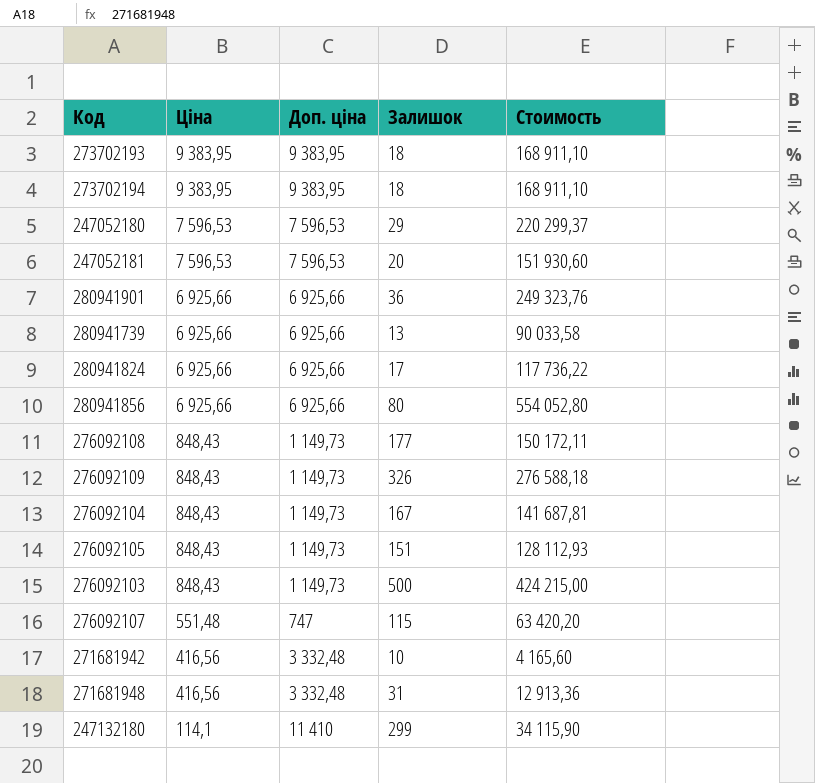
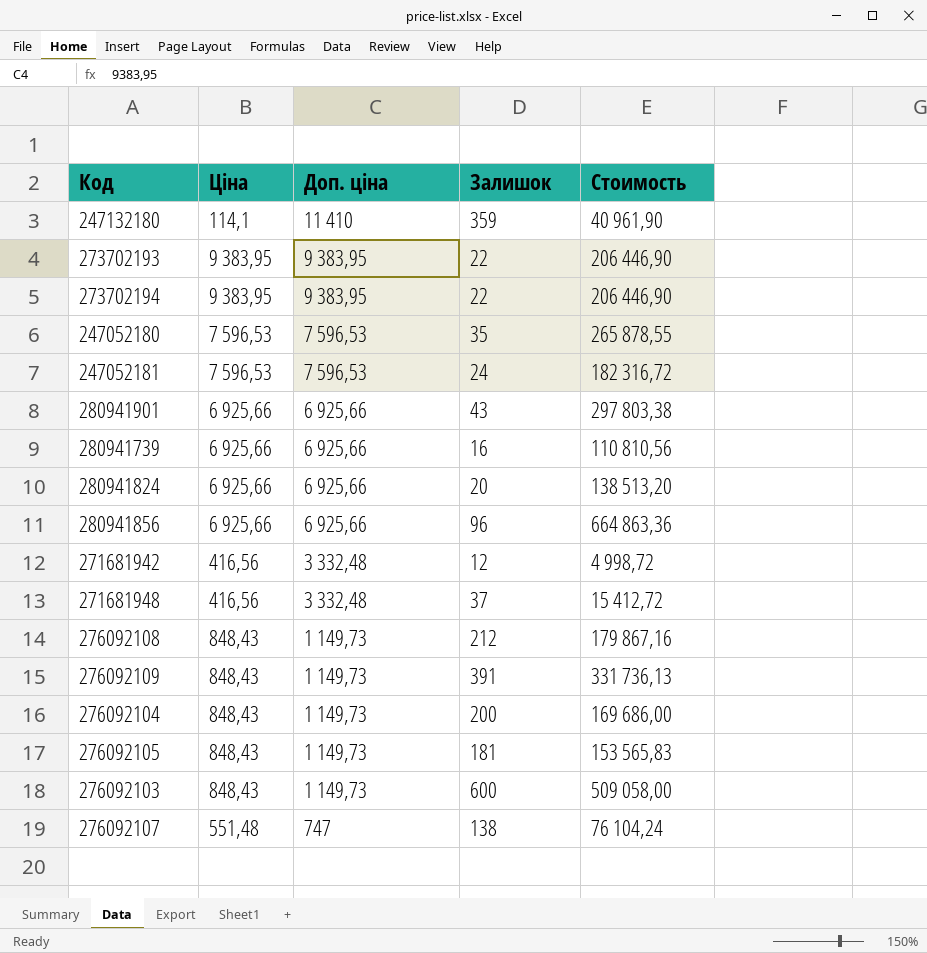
row order: Ціна descending -> Доп. ціна descending
247132180 | Залишок: 299 -> 359
247132180 | Стоимость: 34 115,90 -> 40 961,90
273702193 | Залишок: 18 -> 22
273702193 | Стоимость: 168 911,10 -> 206 446,90
273702194 | Залишок: 18 -> 22
273702194 | Стоимость: 168 911,10 -> 206 446,90
247052180 | Залишок: 29 -> 35
247052180 | Стоимость: 220 299,37 -> 265 878,55
247052181 | Залишок: 20 -> 24
247052181 | Стоимость: 151 930,60 -> 182 316,72
280941901 | Залишок: 36 -> 43
280941901 | Стоимость: 249 323,76 -> 297 803,38
280941739 | Залишок: 13 -> 16
280941739 | Стоимость: 90 033,58 -> 110 810,56
280941824 | Залишок: 17 -> 20
280941824 | Стоимость: 117 736,22 -> 138 513,20
280941856 | Залишок: 80 -> 96
280941856 | Стоимость: 554 052,80 -> 664 863,36
271681942 | Залишок: 10 -> 12
271681942 | Стоимость: 4 165,60 -> 4 998,72
271681948 | Залишок: 31 -> 37
271681948 | Стоимость: 12 913,36 -> 15 412,72
276092108 | Залишок: 177 -> 212
276092108 | Стоимость: 150 172,11 -> 179 867,16
276092109 | Залишок: 326 -> 391
276092109 | Стоимость: 276 588,18 -> 331 736,13
276092104 | Залишок: 167 -> 200
276092104 | Стоимость: 141 687,81 -> 169 686,00
276092105 | Залишок: 151 -> 181
276092105 | Стоимость: 128 112,93 -> 153 565,83
276092103 | Залишок: 500 -> 600
276092103 | Стоимость: 424 215,00 -> 509 058,00
276092107 | Залишок: 115 -> 138
276092107 | Стоимость: 63 420,20 -> 76 104,24

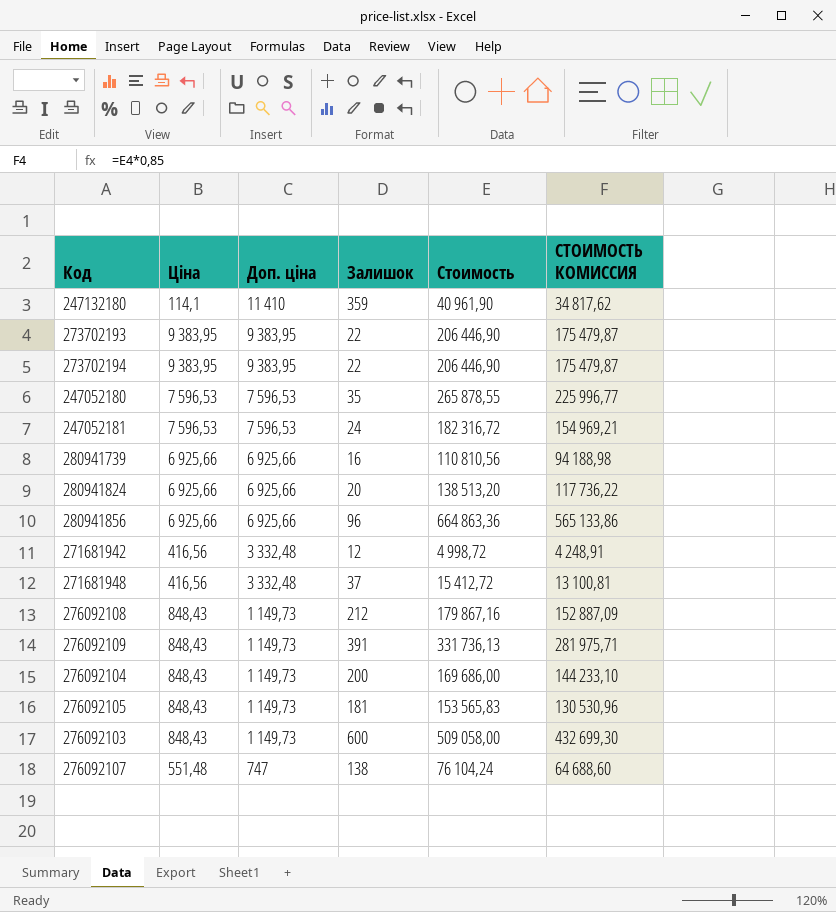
column СТОИМОСТЬ КОМИССИЯ | formula: none -> [Стоимость] * 0,85
row 280941901: 6 925,66 | 6 925,66 | 43 | 297 803,38 -> none

